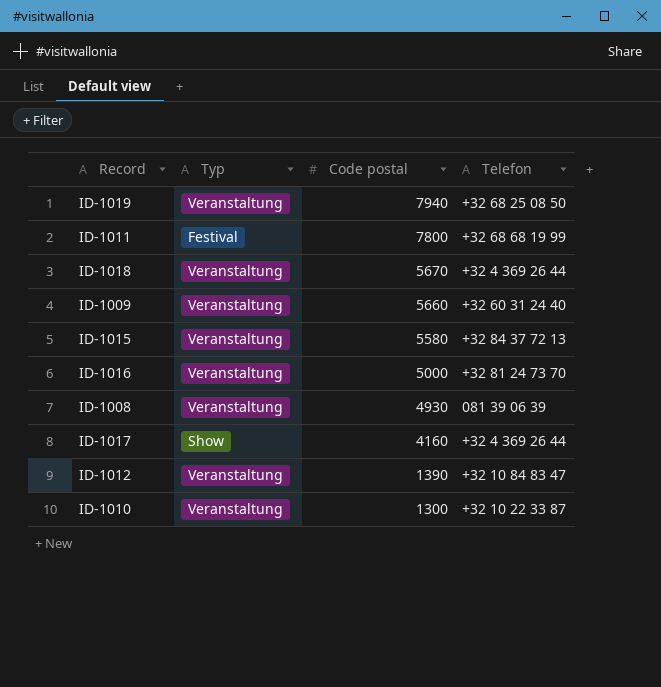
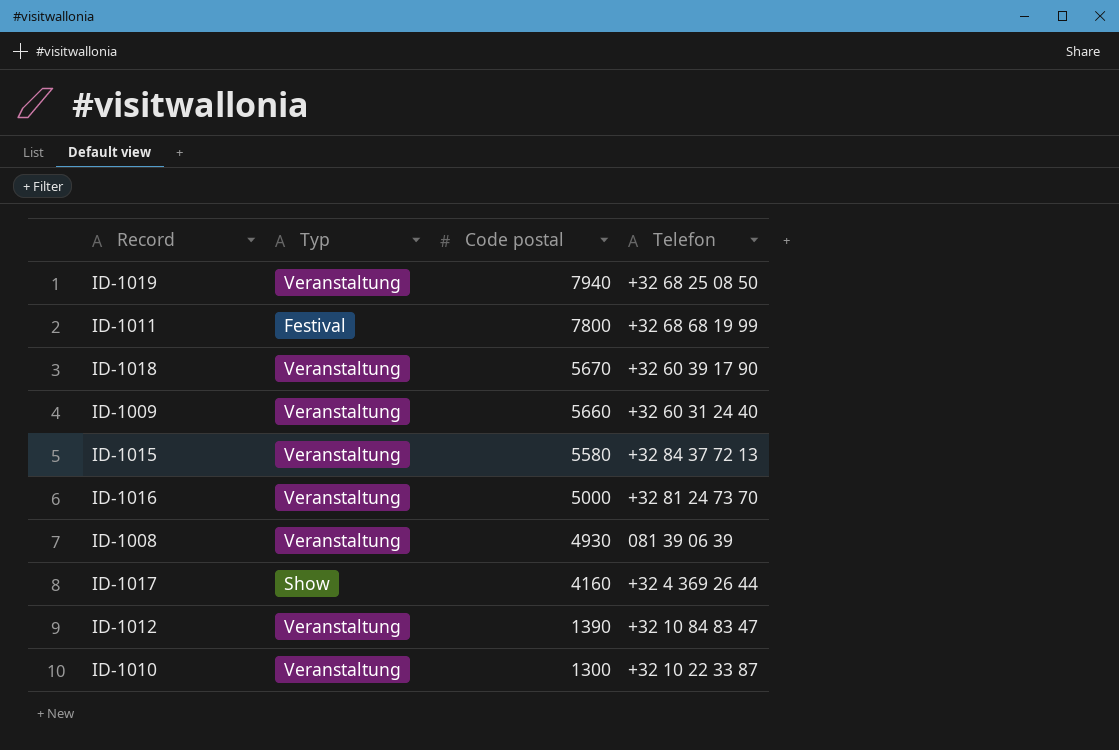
ID-1018 | Telefon: +32 4 369 26 44 -> +32 60 39 17 90

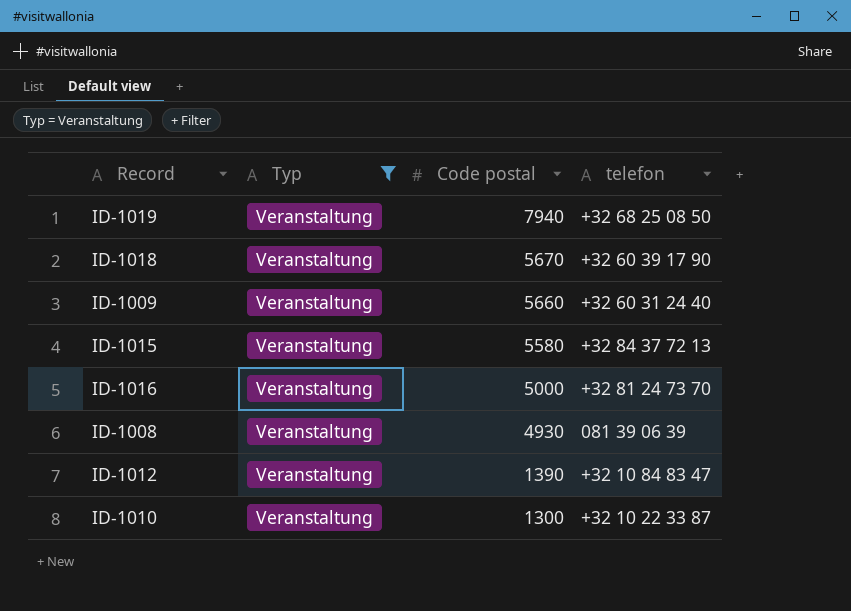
filter: none -> Typ = Veranstaltung
column name: Telefon -> telefon

